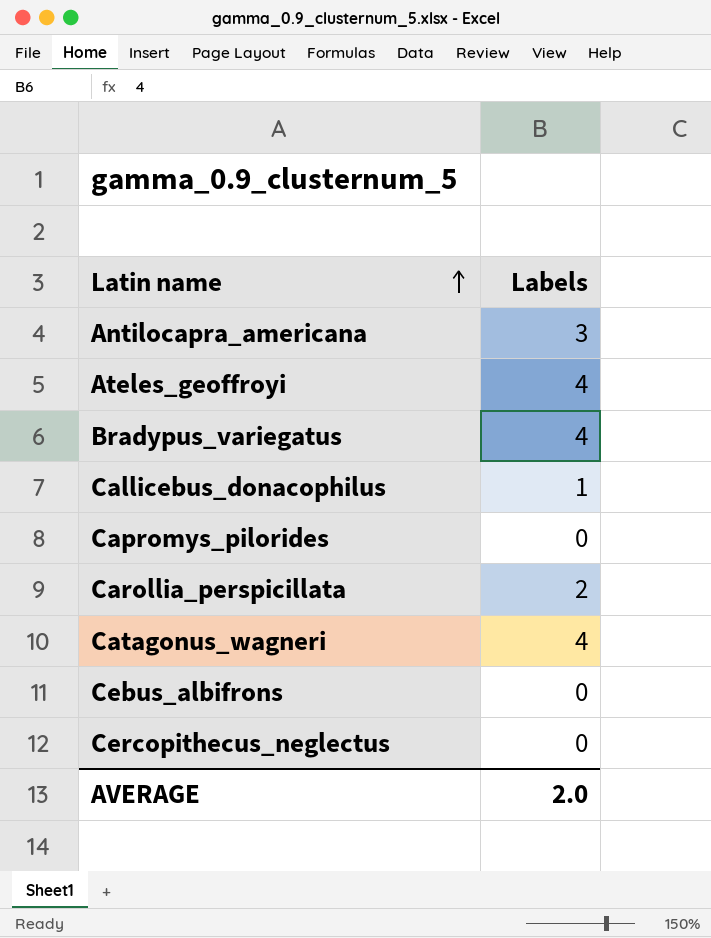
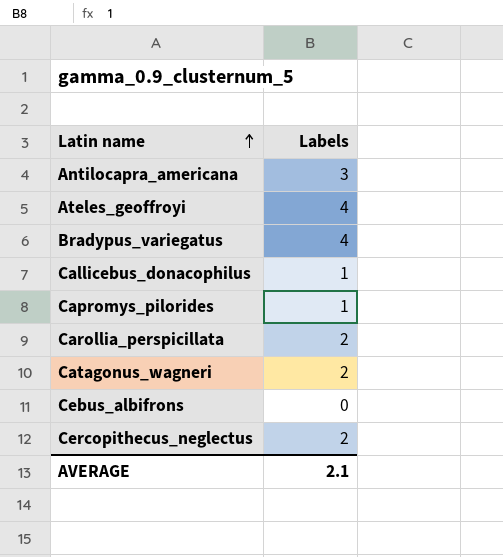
Capromys_pilorides | Labels: 0 -> 1
Catagonus_wagneri | Labels: 4 -> 2
Cercopithecus_neglectus | Labels: 0 -> 2
AVERAGE | Labels: 2.0 -> 2.1

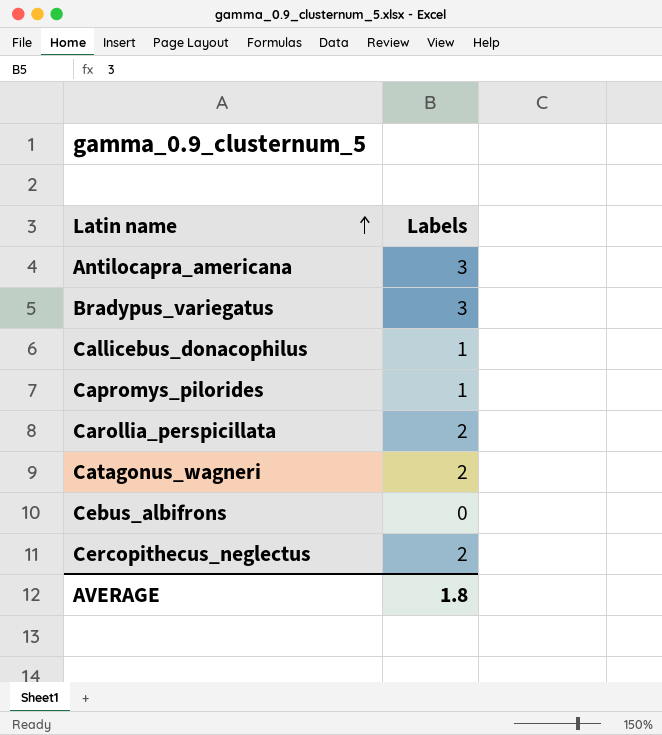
row Ateles_geoffroyi: 4 -> none
Bradypus_variegatus | Labels: 4 -> 3
AVERAGE | Labels: 2.1 -> 1.8

